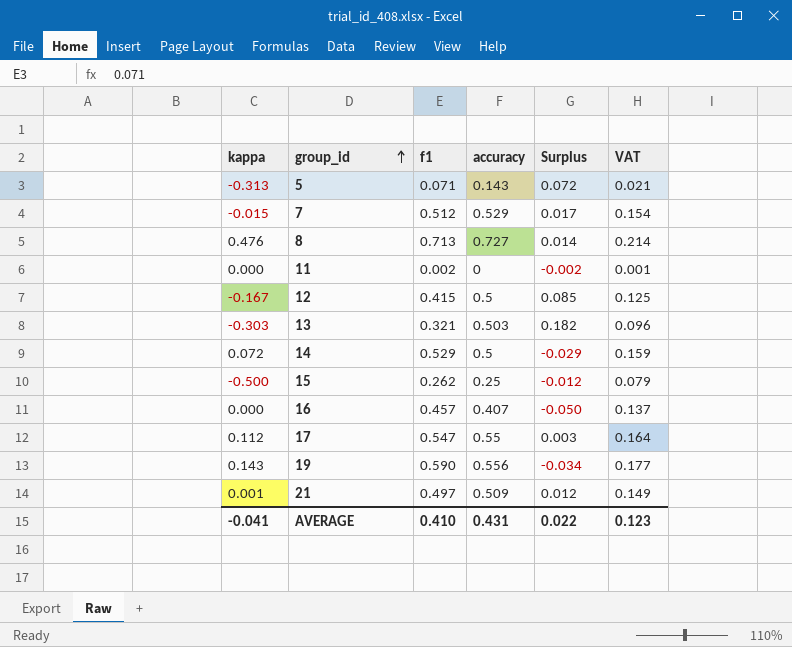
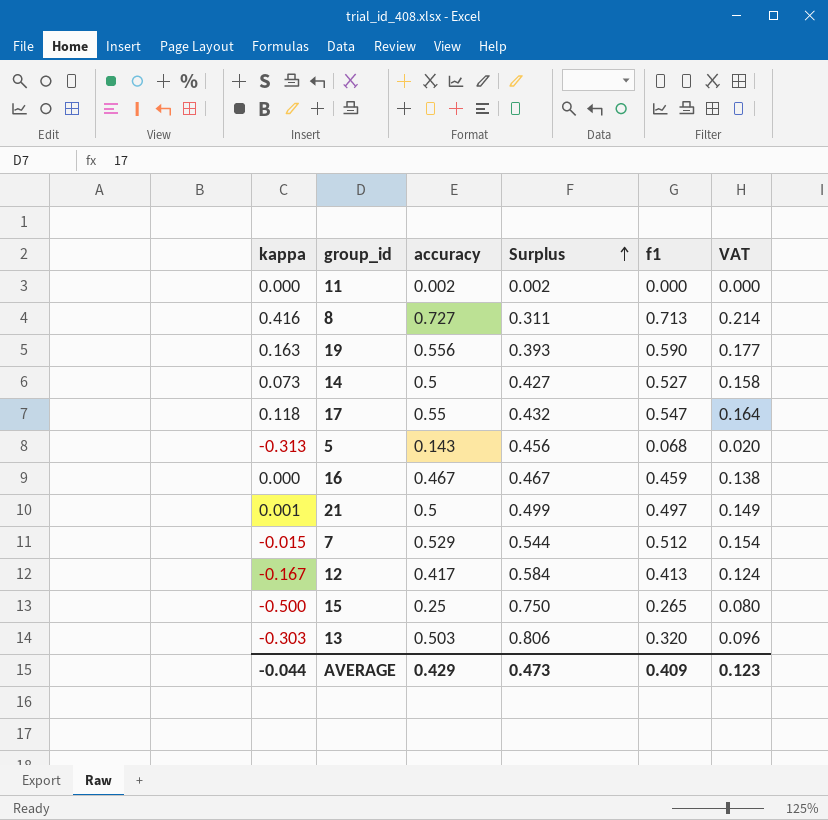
row order: group_id ascending -> Surplus ascending
column Surplus | formula: [accuracy] - [f1] -> [accuracy] - [kappa]
column f1 | position: 3 -> 5
11 | accuracy: 0 -> 0.002
11 | f1: 0.002 -> 0.000
11 | VAT: 0.001 -> 0.000
8 | kappa: 0.476 -> 0.416
19 | kappa: 0.143 -> 0.163
14 | kappa: 0.072 -> 0.073
14 | f1: 0.529 -> 0.527
14 | VAT: 0.159 -> 0.158
17 | kappa: 0.112 -> 0.118
5 | f1: 0.071 -> 0.068
5 | VAT: 0.021 -> 0.020
16 | accuracy: 0.407 -> 0.467
16 | f1: 0.457 -> 0.459
16 | VAT: 0.137 -> 0.138
21 | accuracy: 0.509 -> 0.5
12 | accuracy: 0.5 -> 0.417
12 | f1: 0.415 -> 0.413
12 | VAT: 0.125 -> 0.124
15 | f1: 0.262 -> 0.265
15 | VAT: 0.079 -> 0.080
13 | f1: 0.321 -> 0.320
AVERAGE | kappa: -0.041 -> -0.044
AVERAGE | accuracy: 0.431 -> 0.429
AVERAGE | Surplus: 0.022 -> 0.473
AVERAGE | f1: 0.410 -> 0.409

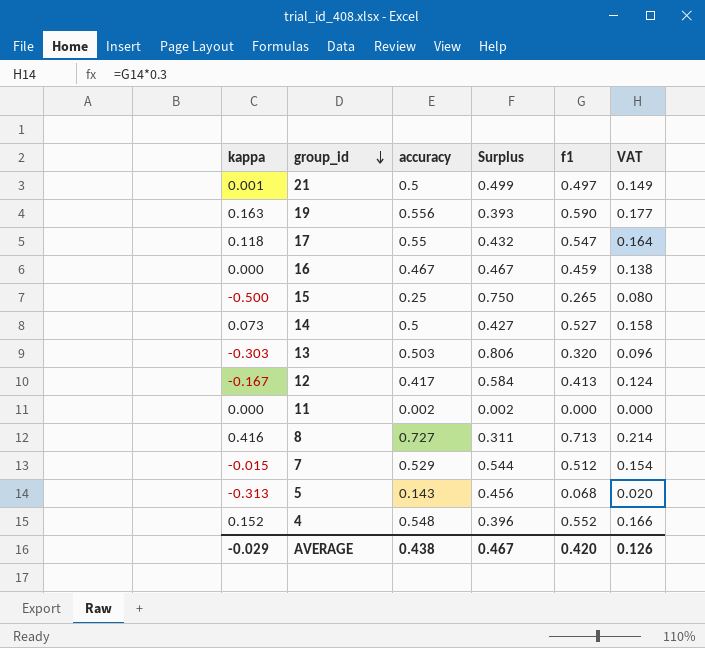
row order: Surplus ascending -> group_id descending
row 4: none -> 0.152 | 0.548 | 0.396 | 0.552 | 0.166
AVERAGE | kappa: -0.044 -> -0.029
AVERAGE | accuracy: 0.429 -> 0.438
AVERAGE | Surplus: 0.473 -> 0.467
AVERAGE | f1: 0.409 -> 0.420
AVERAGE | VAT: 0.123 -> 0.126

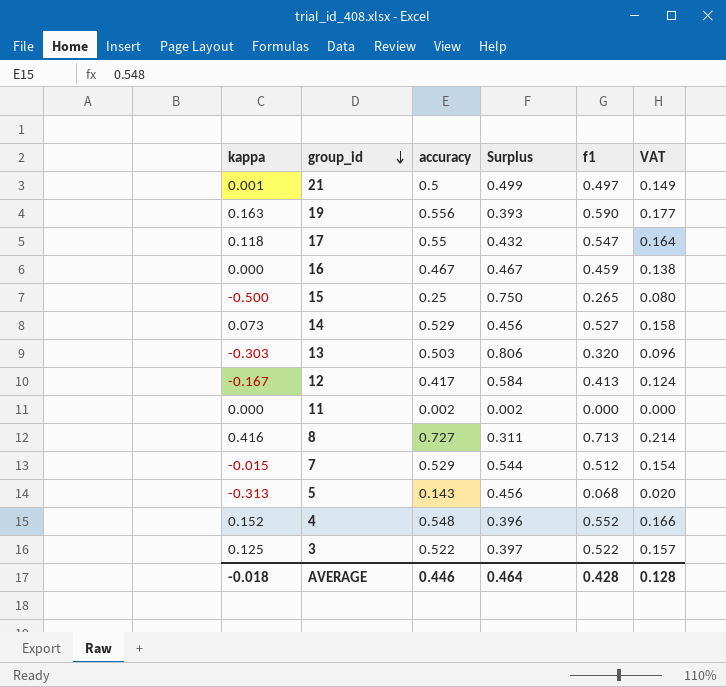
14 | accuracy: 0.5 -> 0.529
14 | Surplus: 0.427 -> 0.456
row 3: none -> 0.125 | 0.522 | 0.397 | 0.522 | 0.157
AVERAGE | kappa: -0.029 -> -0.018
AVERAGE | accuracy: 0.438 -> 0.446
AVERAGE | Surplus: 0.467 -> 0.464
AVERAGE | f1: 0.420 -> 0.428
AVERAGE | VAT: 0.126 -> 0.128

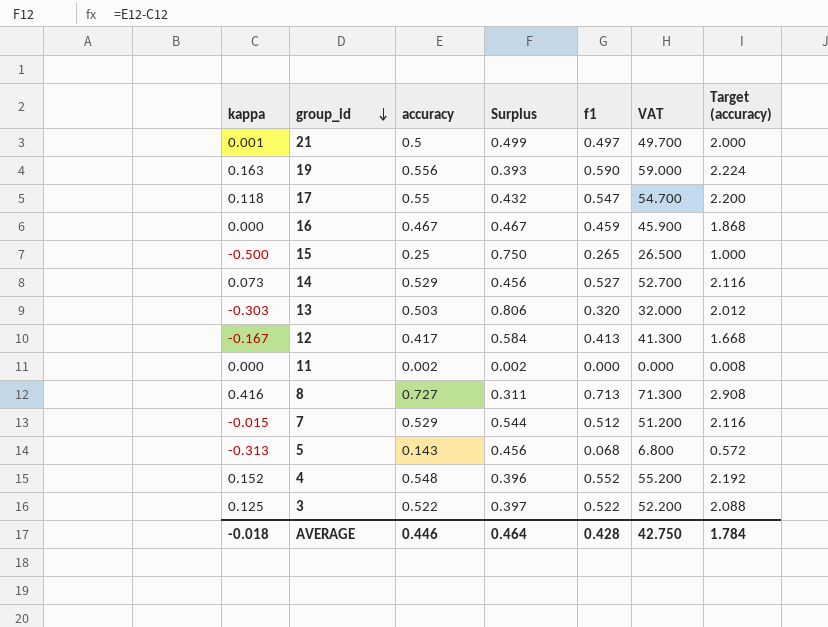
column VAT | formula: [f1] * 0.3 -> [f1] * 100
column Target (accuracy) | formula: none -> [accuracy] * 4
AVERAGE | VAT: 0.128 -> 42.750

